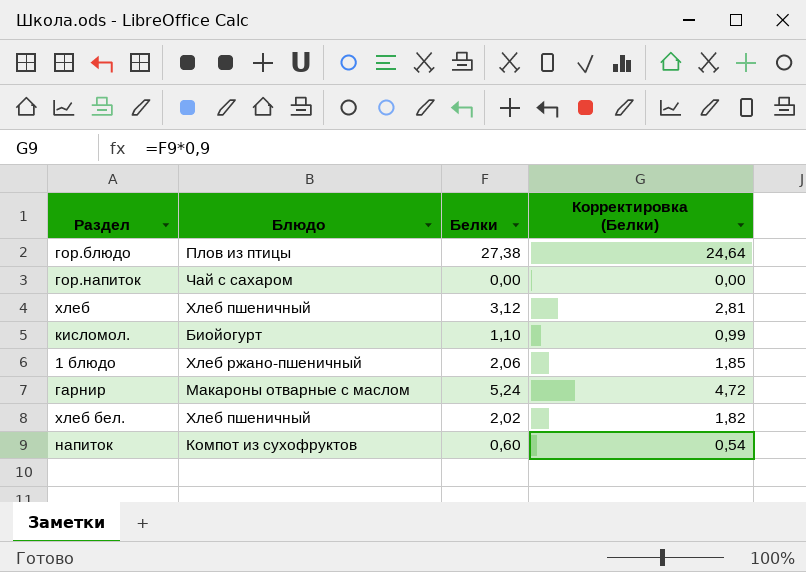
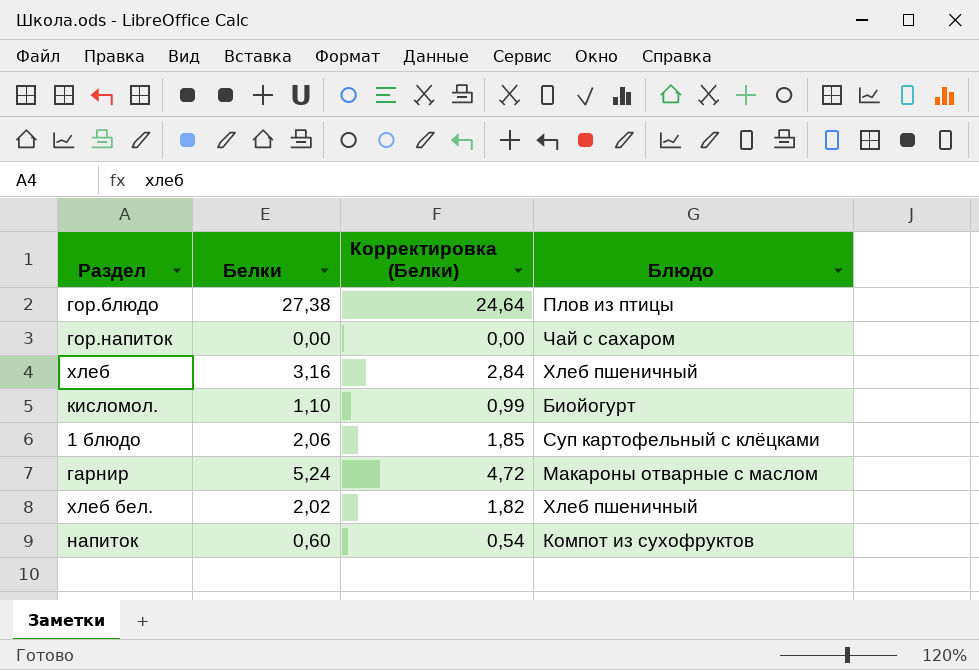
column Блюдо | position: 2 -> 4
хлеб | Белки: 3,12 -> 3,16
хлеб | Корректировка (Белки): 2,81 -> 2,84
1 блюдо | Блюдо: Хлеб ржано-пшеничный -> Суп картофельный с клёцками

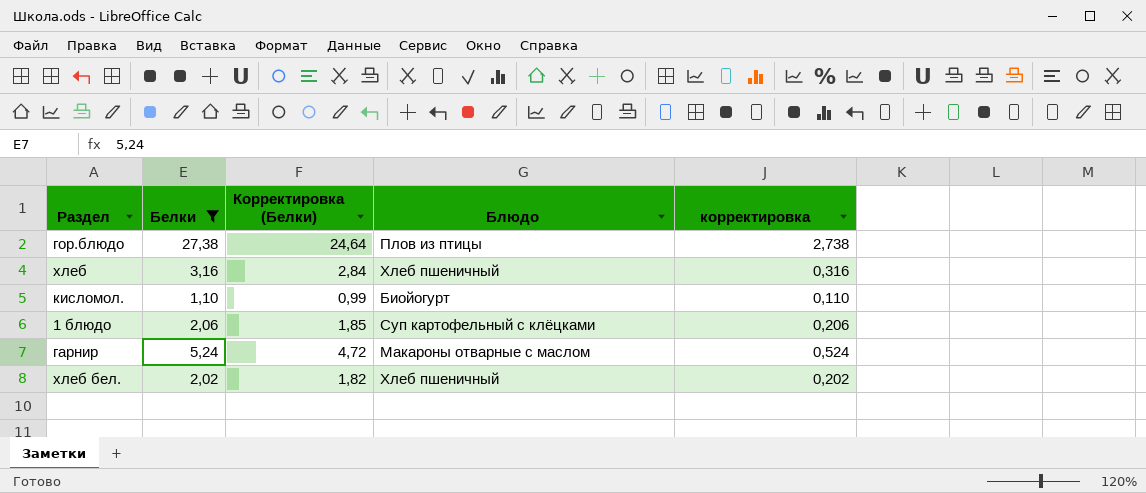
filter: none -> Белки >= 1,10
column корректировка | formula: none -> [Белки] * 0,1

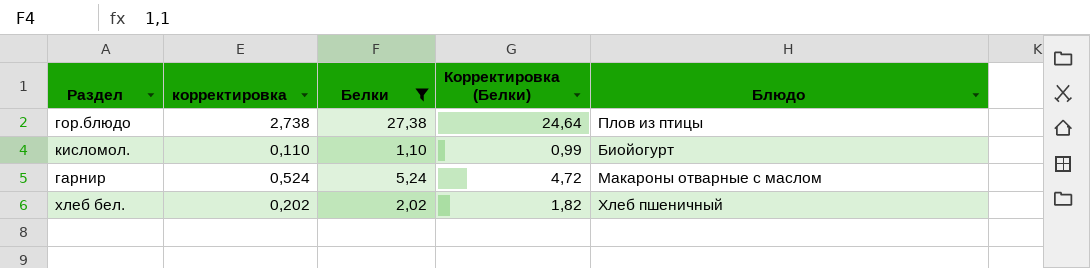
column корректировка | position: 5 -> 2
row хлеб: 3,16 | 2,84 | Хлеб пшеничный | 0,316 -> none
row 1 блюдо: 2,06 | 1,85 | Суп картофельный с клёцками | 0,206 -> none

